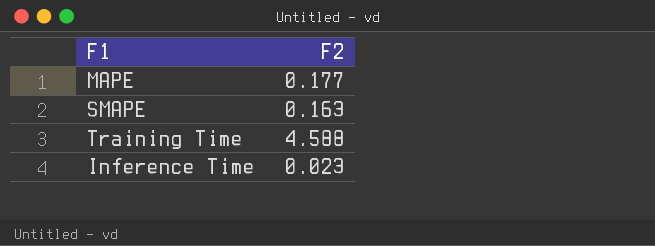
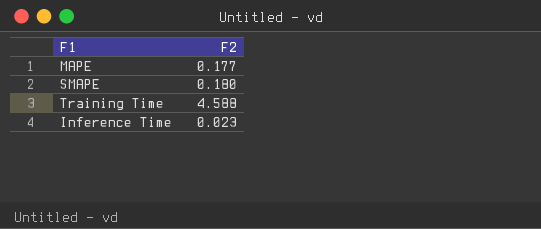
SMAPE | F2: 0.163 -> 0.180

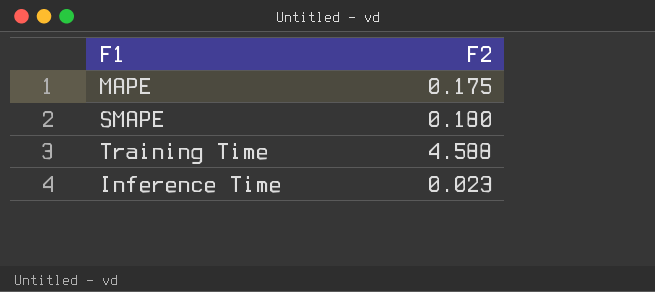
MAPE | F2: 0.177 -> 0.175

